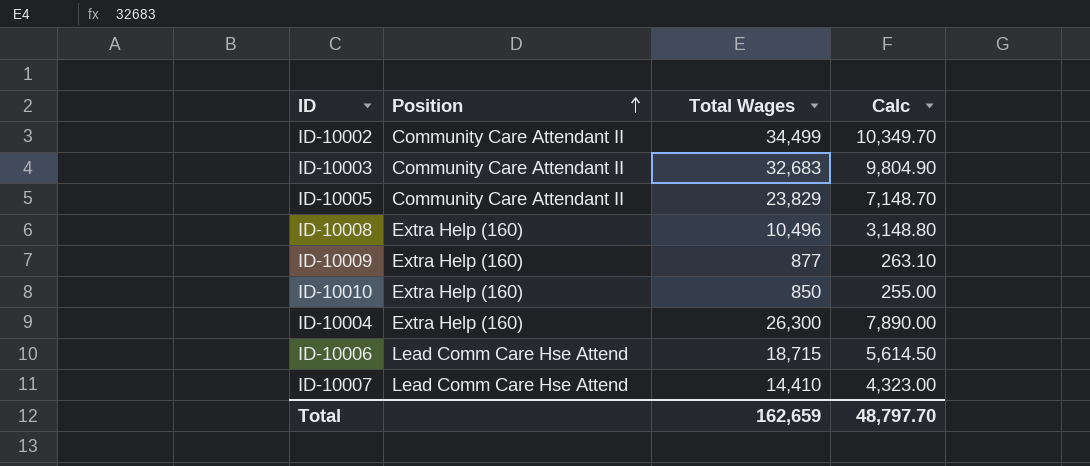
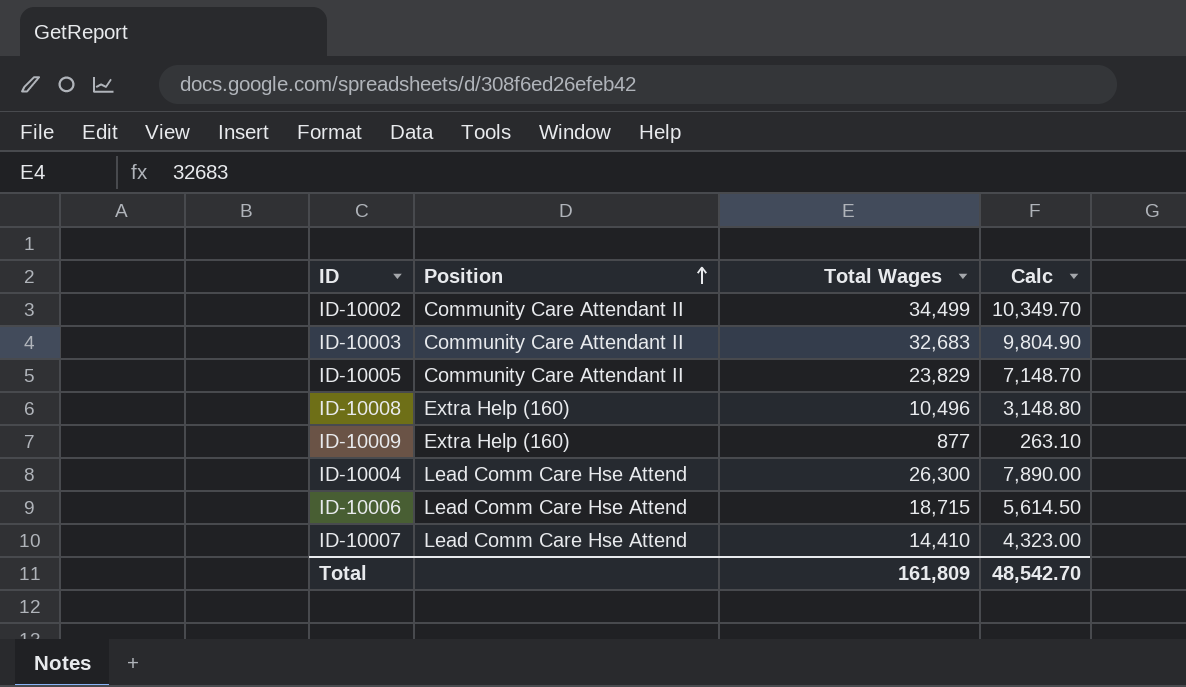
row ID-10010: Extra Help (160) | 850 | 255.00 -> none
ID-10004 | Position: Extra Help (160) -> Lead Comm Care Hse Attend
Total | Total Wages: 162,659 -> 161,809
Total | Calc: 48,797.70 -> 48,542.70

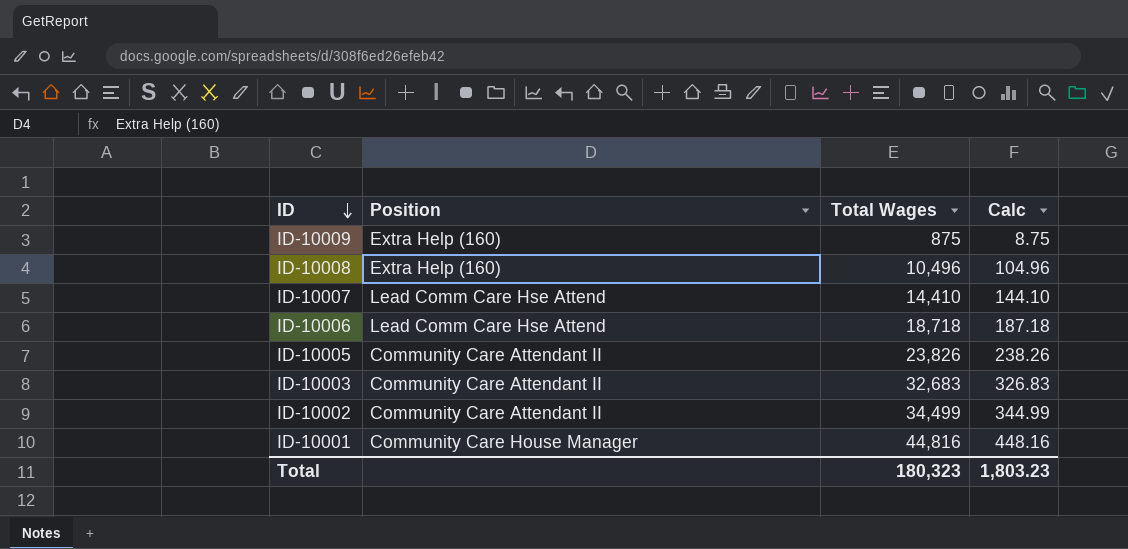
row order: Position ascending -> ID descending
column Calc | formula: [Total Wages] * 0.3 -> [Total Wages] * 0.01
row ID-10004: Lead Comm Care Hse Attend | 26,300 | 7,890.00 -> none
ID-10009 | Total Wages: 877 -> 875
ID-10006 | Total Wages: 18,715 -> 18,718
ID-10005 | Total Wages: 23,829 -> 23,826
row ID-10001: none -> Community Care House Manager | 44,816 | 448.16
Total | Total Wages: 161,809 -> 180,323
Total | Calc: 48,542.70 -> 1,803.23

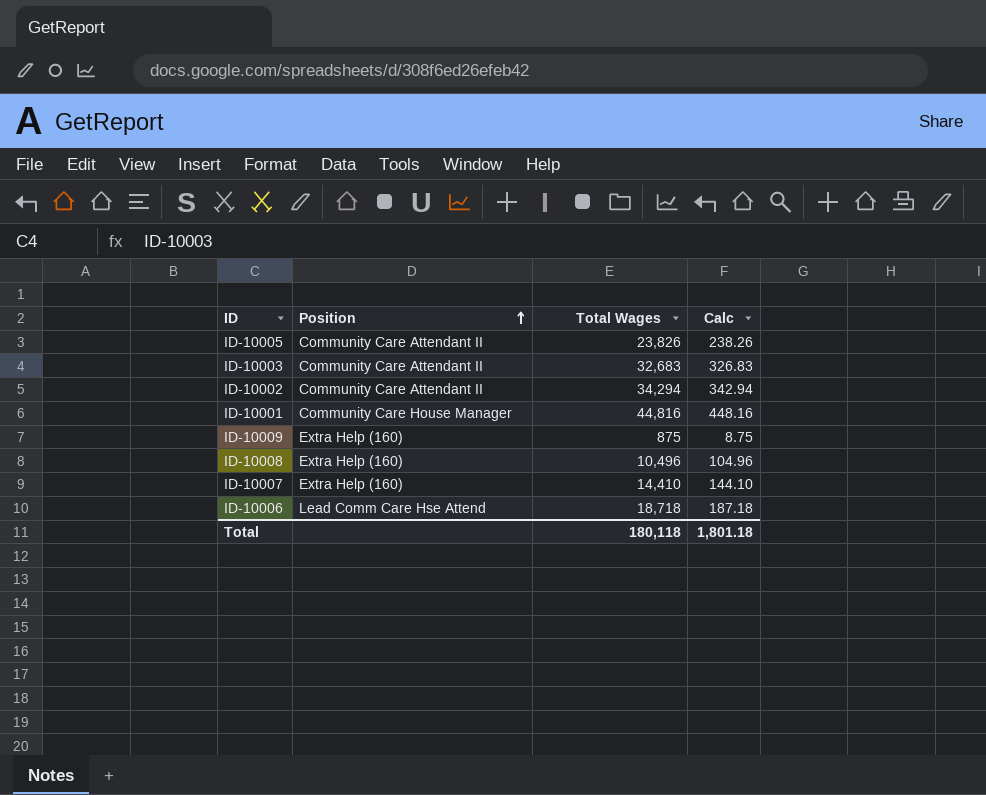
row order: ID descending -> Position ascending
ID-10002 | Total Wages: 34,499 -> 34,294
ID-10002 | Calc: 344.99 -> 342.94
ID-10007 | Position: Lead Comm Care Hse Attend -> Extra Help (160)
Total | Total Wages: 180,323 -> 180,118
Total | Calc: 1,803.23 -> 1,801.18

